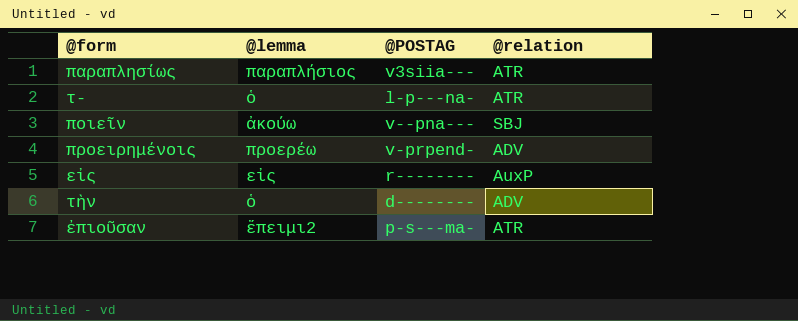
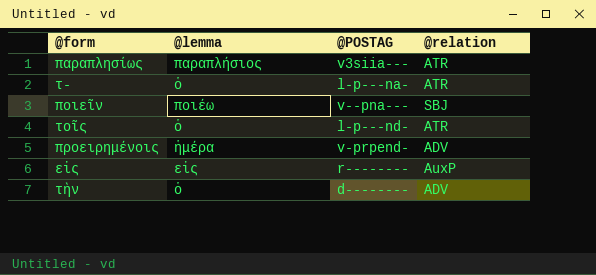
row ἐπιοῦσαν: ἔπειμι2 | p-s---ma- | ATR -> none
ποιεῖν | @lemma: ἀκούω -> ποιέω
row τοῖς: none -> ὁ | l-p---nd- | ATR
προειρημένοις | @lemma: προερέω -> ἡμέρα

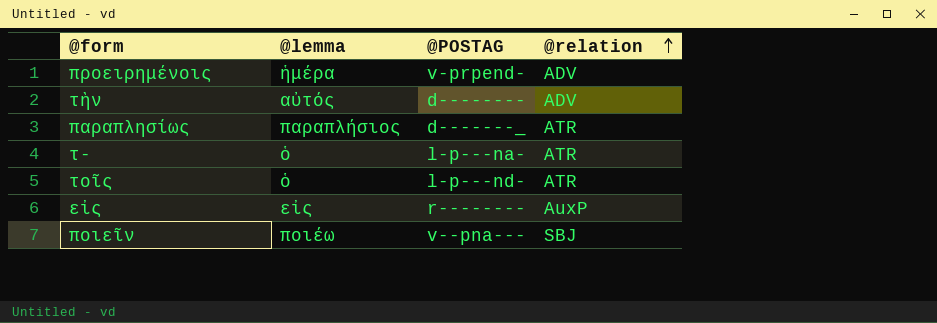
row order: none -> @relation ascending
τὴν | @lemma: ὁ -> αὐτός
παραπλησίως | @POSTAG: v3siia--- -> d-------_

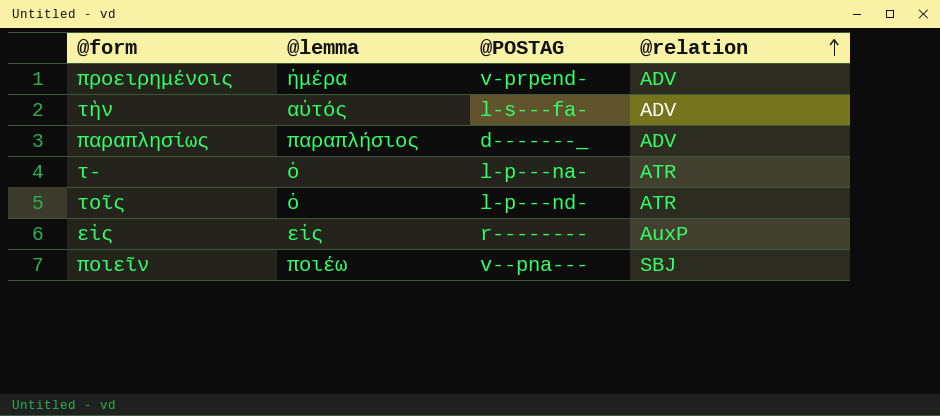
τὴν | @POSTAG: d-------- -> l-s---fa-
παραπλησίως | @relation: ATR -> ADV

